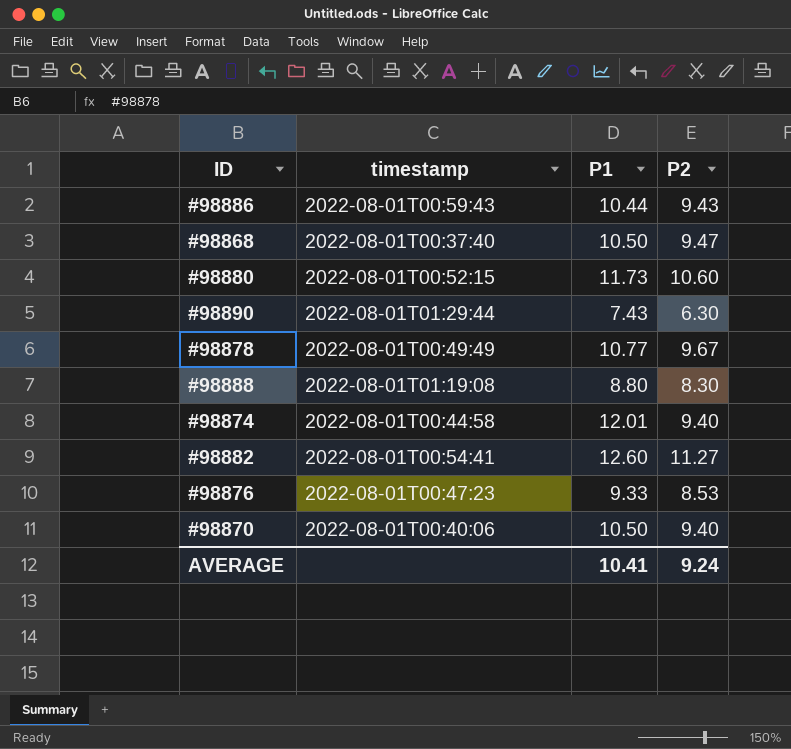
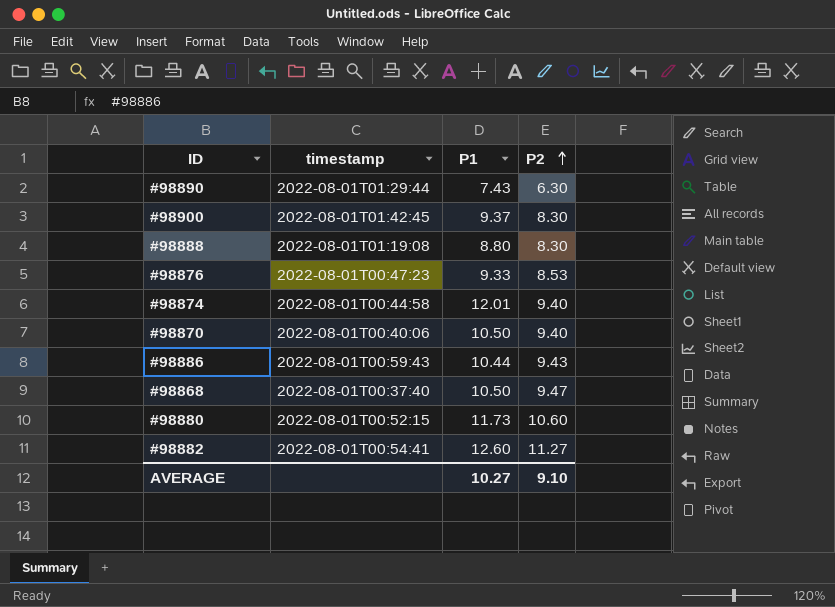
row order: none -> P2 ascending
row #98878: 2022-08-01T00:49:49 | 10.77 | 9.67 -> none
row #98900: none -> 2022-08-01T01:42:45 | 9.37 | 8.30
AVERAGE | P1: 10.41 -> 10.27
AVERAGE | P2: 9.24 -> 9.10

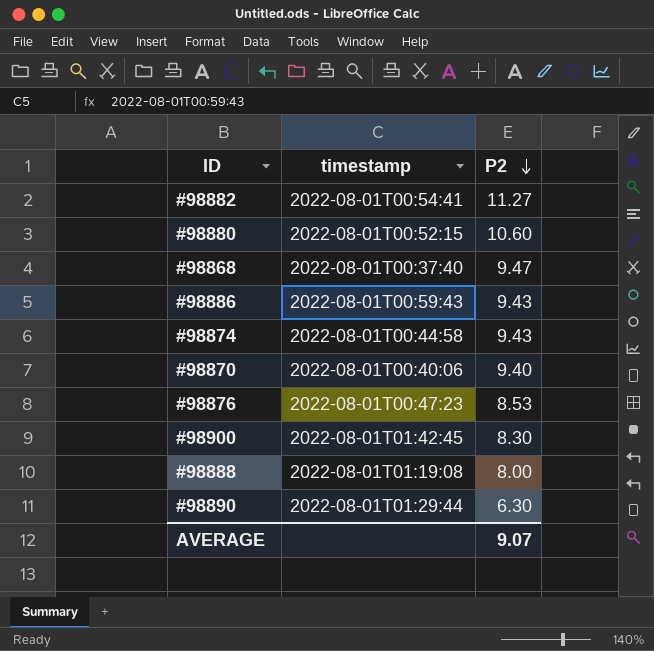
row order: P2 ascending -> P2 descending
column P1 | position: 3 -> none
#98874 | P2: 9.40 -> 9.43
#98888 | P2: 8.30 -> 8.00
AVERAGE | P2: 9.10 -> 9.07

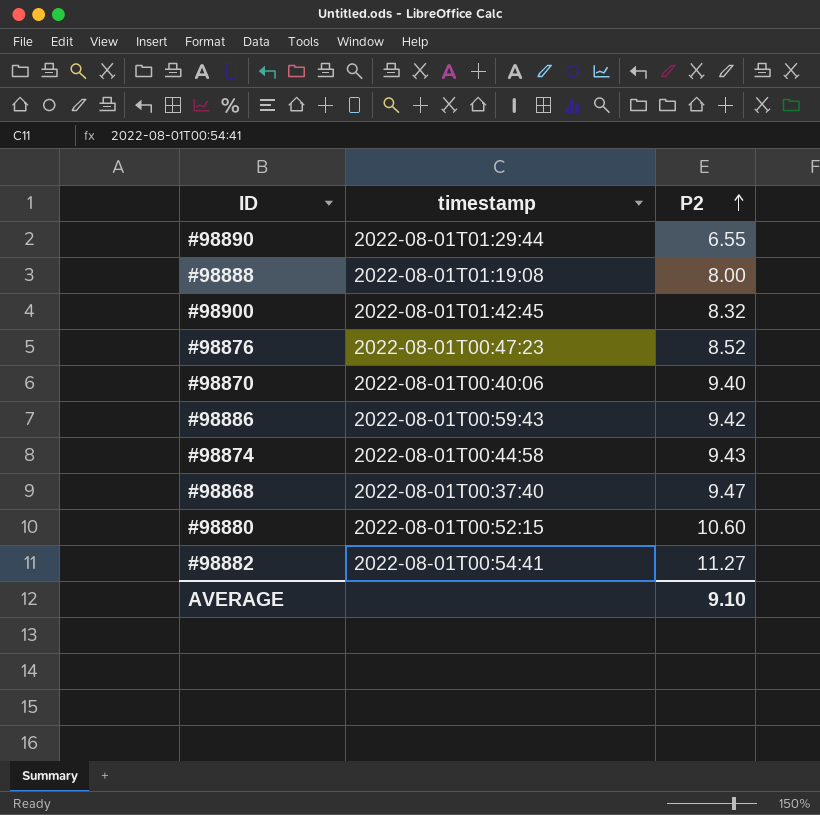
row order: P2 descending -> P2 ascending
#98890 | P2: 6.30 -> 6.55
#98900 | P2: 8.30 -> 8.32
#98876 | P2: 8.53 -> 8.52
#98886 | P2: 9.43 -> 9.42
AVERAGE | P2: 9.07 -> 9.10

